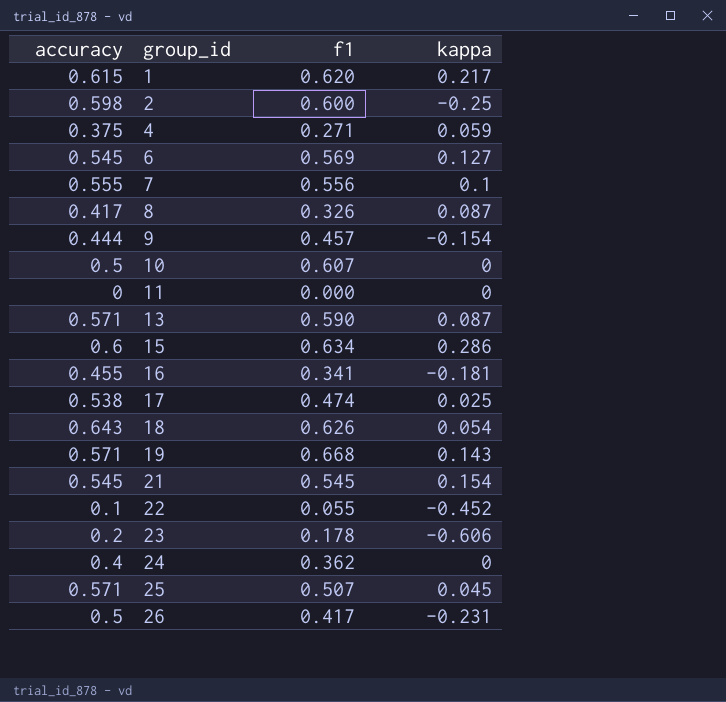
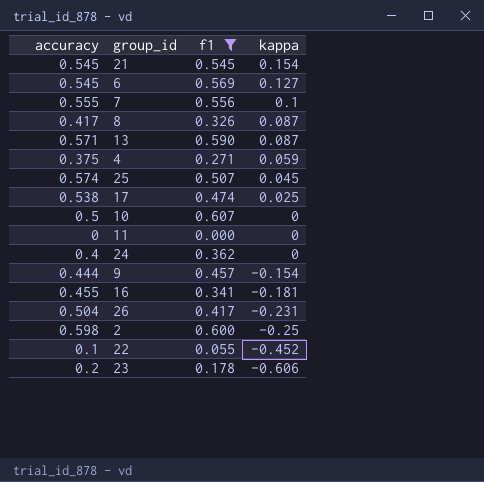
filter: none -> f1 <= 0.607
row order: group_id ascending -> kappa descending
25 | accuracy: 0.571 -> 0.574
26 | accuracy: 0.5 -> 0.504

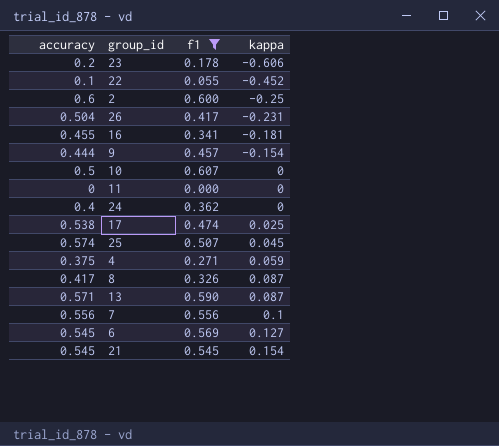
row order: kappa descending -> kappa ascending
2 | accuracy: 0.598 -> 0.6
7 | accuracy: 0.555 -> 0.556

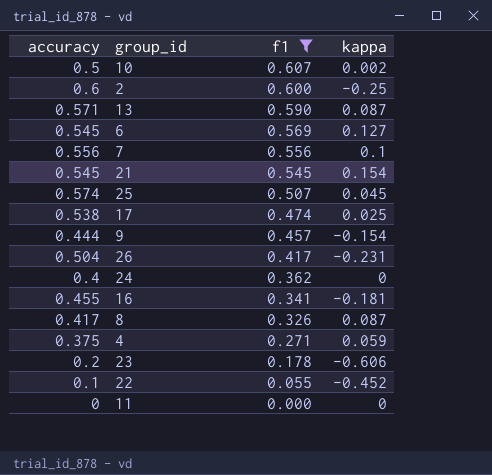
row order: kappa ascending -> f1 descending
10 | kappa: 0 -> 0.002

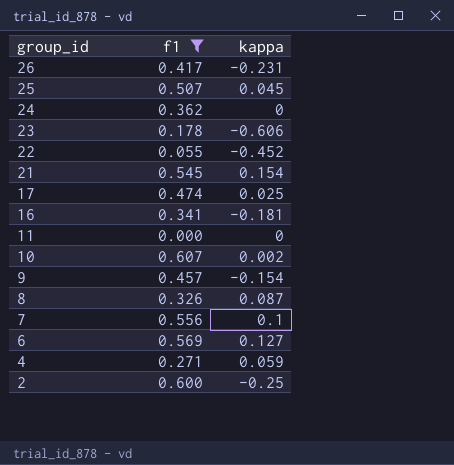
row order: f1 descending -> group_id descending
column accuracy | position: 1 -> none
row 13: 0.571 | 0.590 | 0.087 -> none

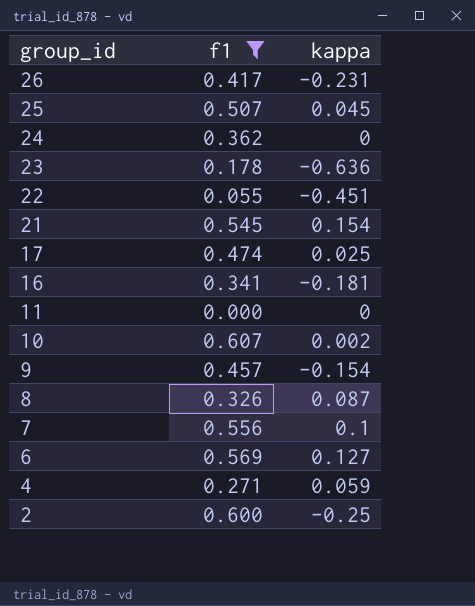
23 | kappa: -0.606 -> -0.636
22 | kappa: -0.452 -> -0.451

